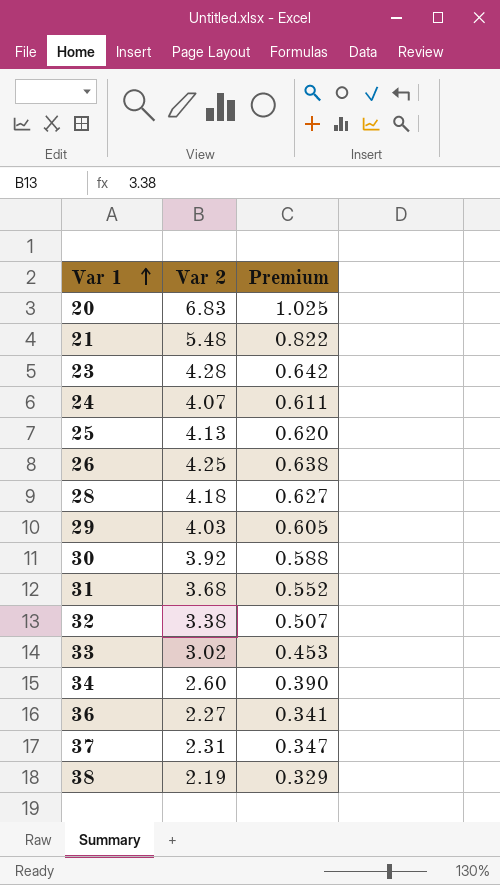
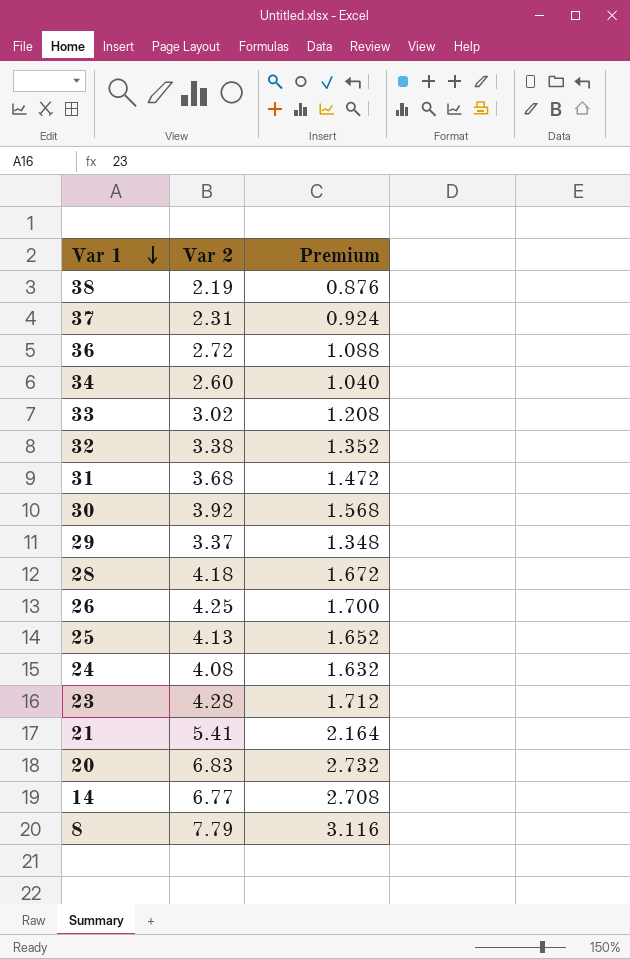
row order: Var 1 ascending -> Var 1 descending
column Premium | formula: [Var 2] * 0.15 -> [Var 2] * 0.4
36 | Var 2: 2.27 -> 2.72
29 | Var 2: 4.03 -> 3.37
24 | Var 2: 4.07 -> 4.08
21 | Var 2: 5.48 -> 5.41
row 14: none -> 6.77 | 2.708
row 8: none -> 7.79 | 3.116

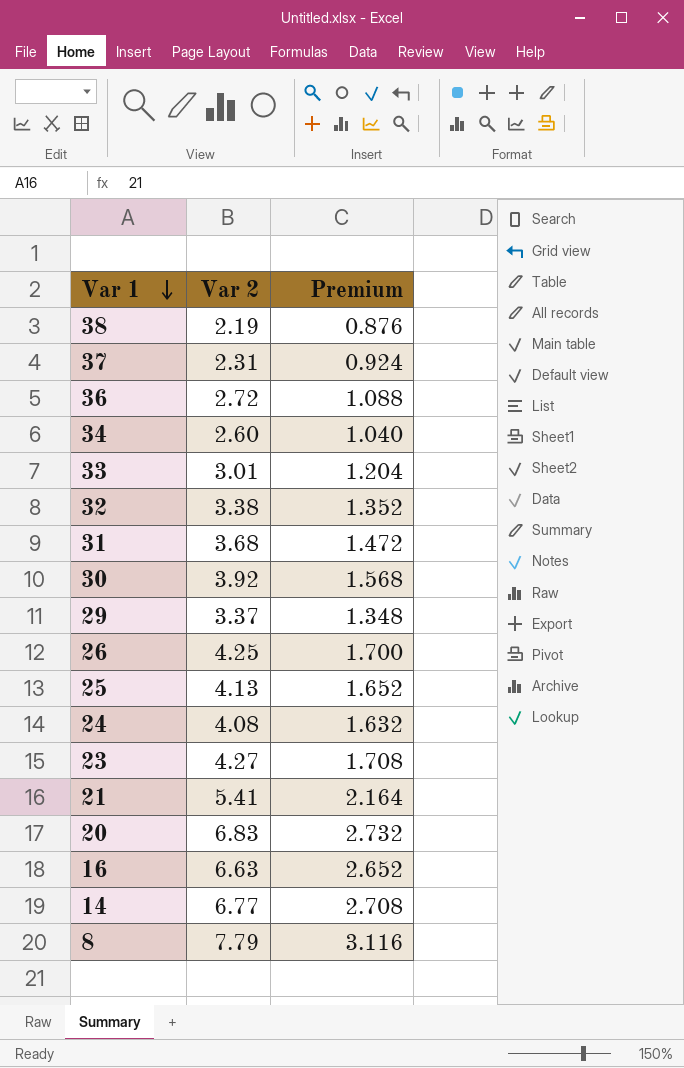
row 28: 4.18 | 1.672 -> none
33 | Var 2: 3.02 -> 3.01
33 | Premium: 1.208 -> 1.204
23 | Var 2: 4.28 -> 4.27
23 | Premium: 1.712 -> 1.708
row 16: none -> 6.63 | 2.652

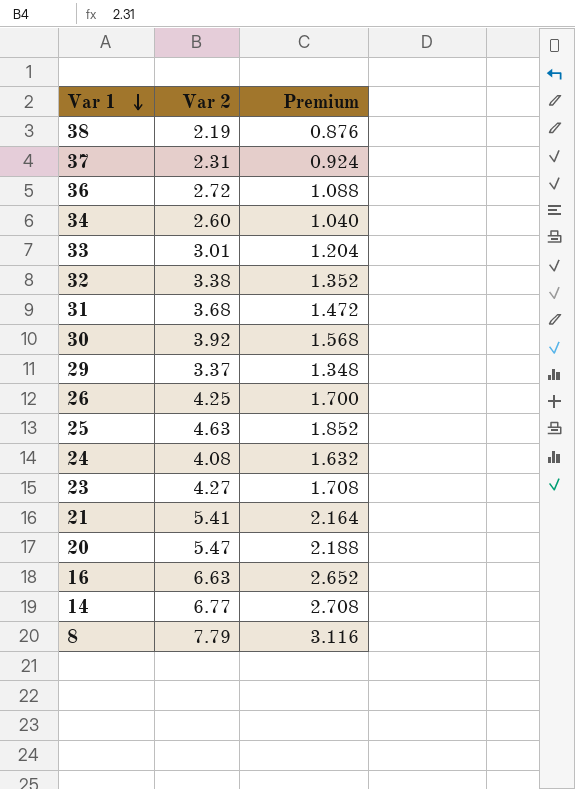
25 | Var 2: 4.13 -> 4.63
25 | Premium: 1.652 -> 1.852
20 | Var 2: 6.83 -> 5.47
20 | Premium: 2.732 -> 2.188

